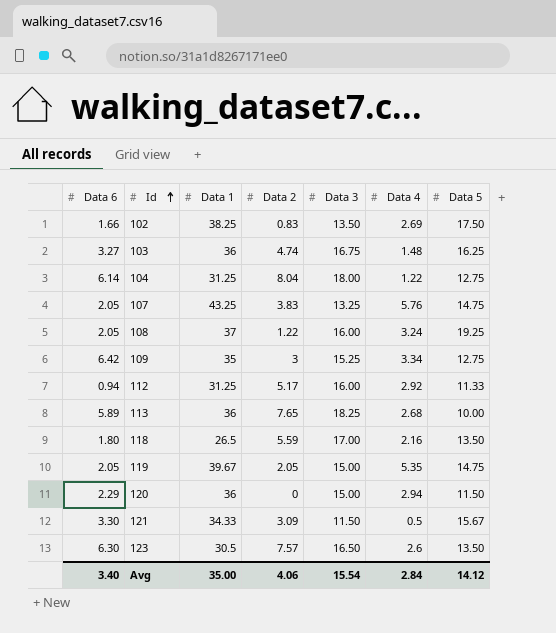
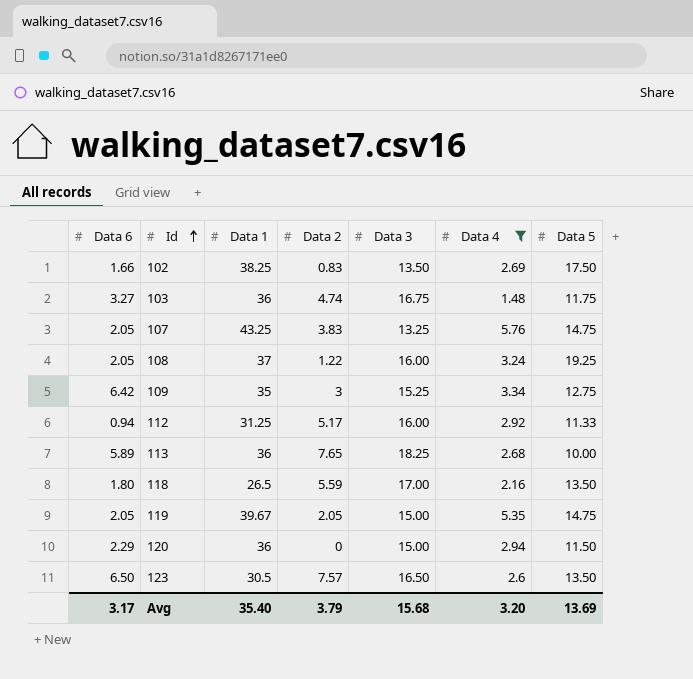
filter: none -> Data 4 >= 1.48
103 | Data 5: 16.25 -> 11.75
123 | Data 6: 6.30 -> 6.50
Avg | Data 6: 3.40 -> 3.17
Avg | Data 1: 35.00 -> 35.40
Avg | Data 2: 4.06 -> 3.79
Avg | Data 3: 15.54 -> 15.68
Avg | Data 4: 2.84 -> 3.20
Avg | Data 5: 14.12 -> 13.69

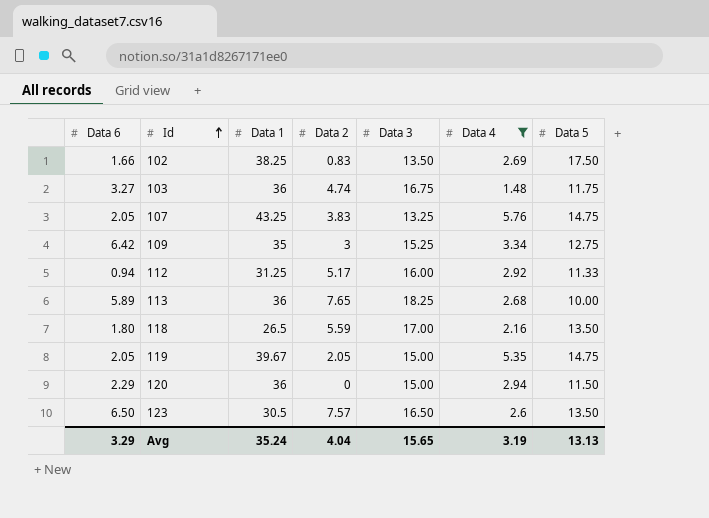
row 108: 2.05 | 37 | 1.22 | 16.00 | 3.24 | 19.25 -> none
Avg | Data 6: 3.17 -> 3.29
Avg | Data 1: 35.40 -> 35.24
Avg | Data 2: 3.79 -> 4.04
Avg | Data 3: 15.68 -> 15.65
Avg | Data 4: 3.20 -> 3.19
Avg | Data 5: 13.69 -> 13.13

